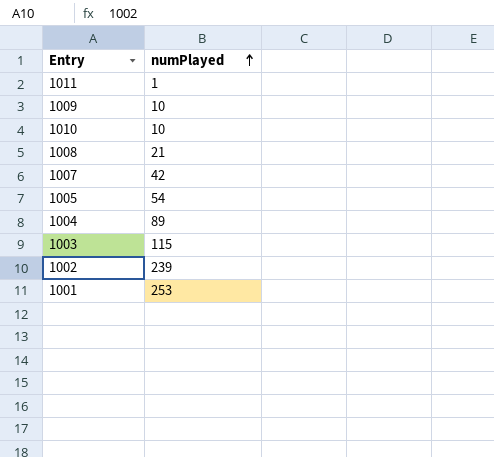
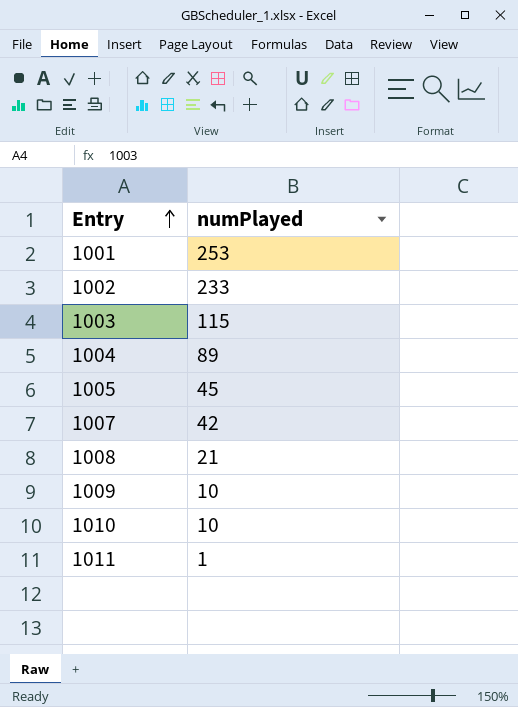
row order: numPlayed ascending -> Entry ascending
1002 | numPlayed: 239 -> 233
1005 | numPlayed: 54 -> 45

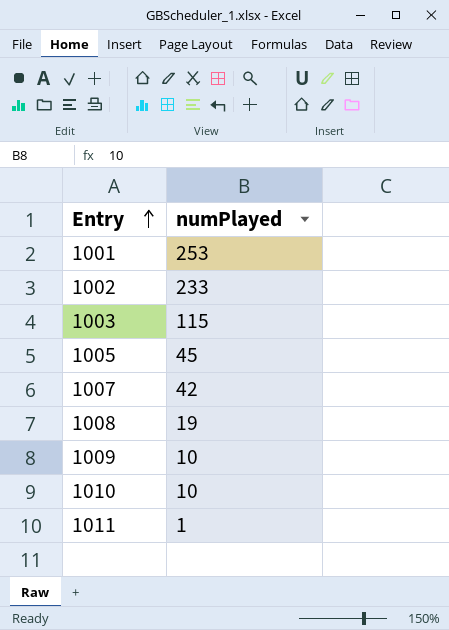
row 1004: 89 -> none
1008 | numPlayed: 21 -> 19

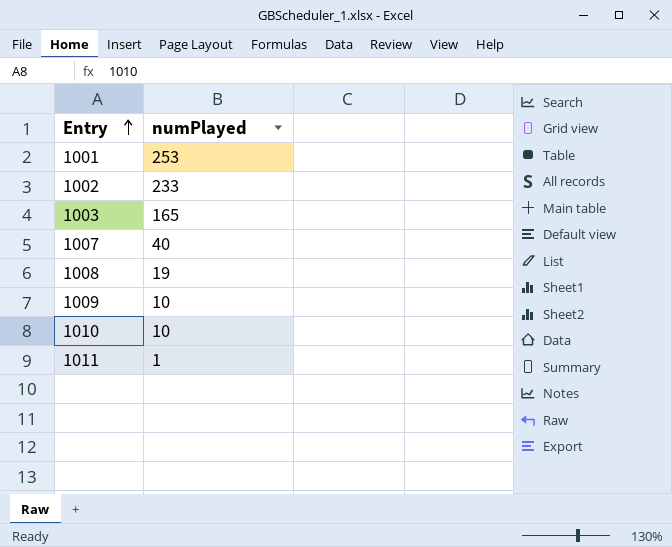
row 1005: 45 -> none
1003 | numPlayed: 115 -> 165
1007 | numPlayed: 42 -> 40

